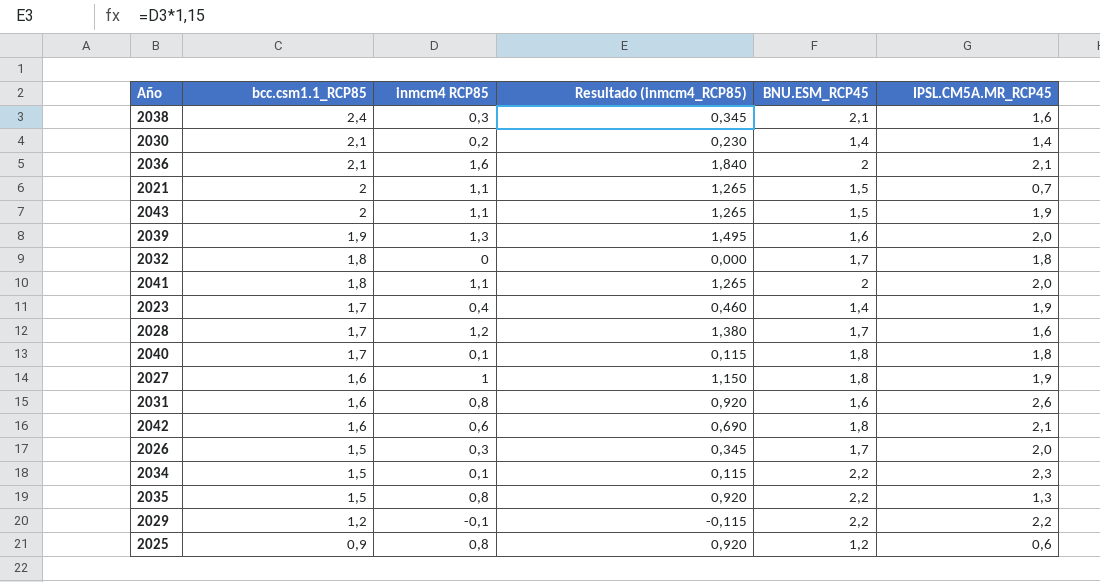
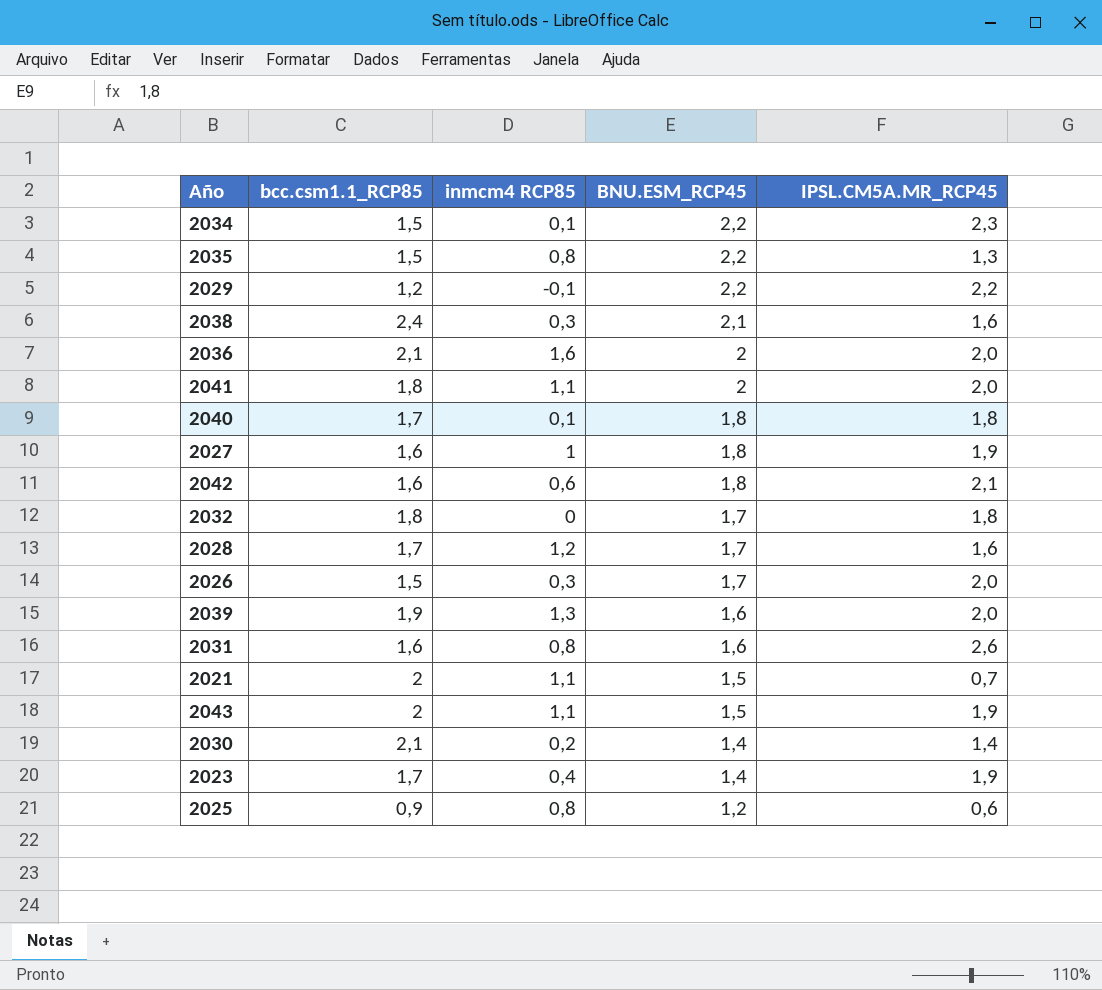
row order: bcc.csm1.1_RCP85 descending -> BNU.ESM_RCP45 descending
column Resultado (inmcm4_RCP85) | formula: [inmcm4 RCP85] * 1,15 -> none
2036 | IPSL.CM5A.MR_RCP45: 2,1 -> 2,0

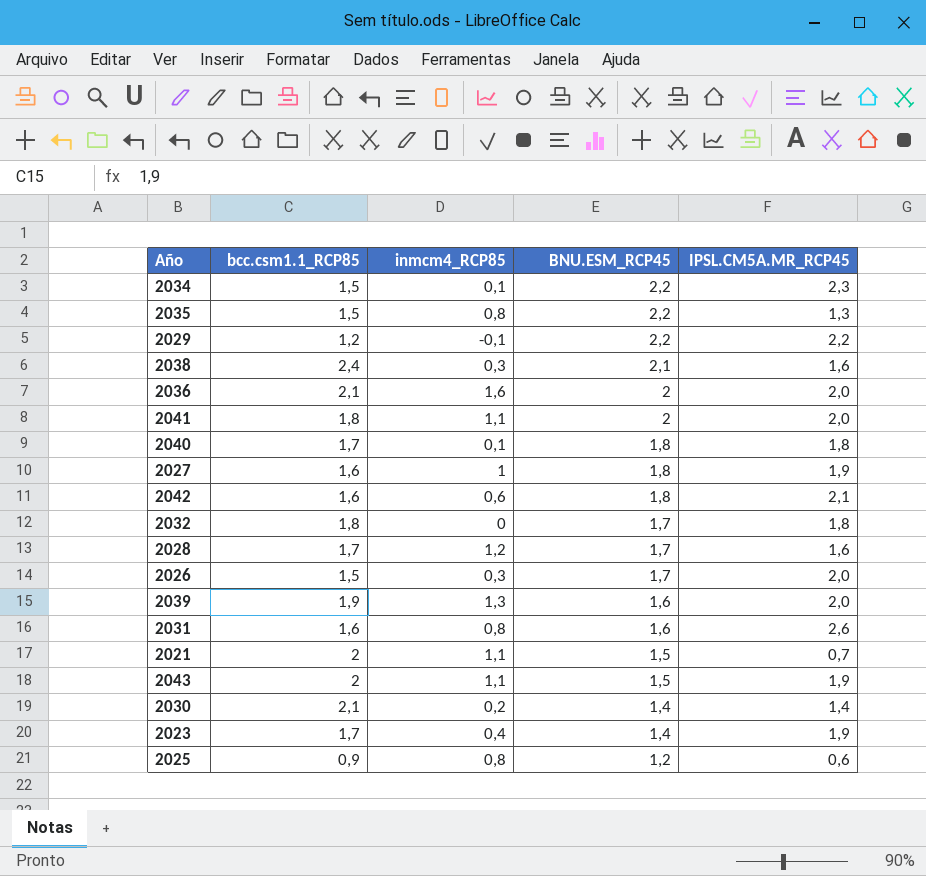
column name: inmcm4 RCP85 -> inmcm4_RCP85

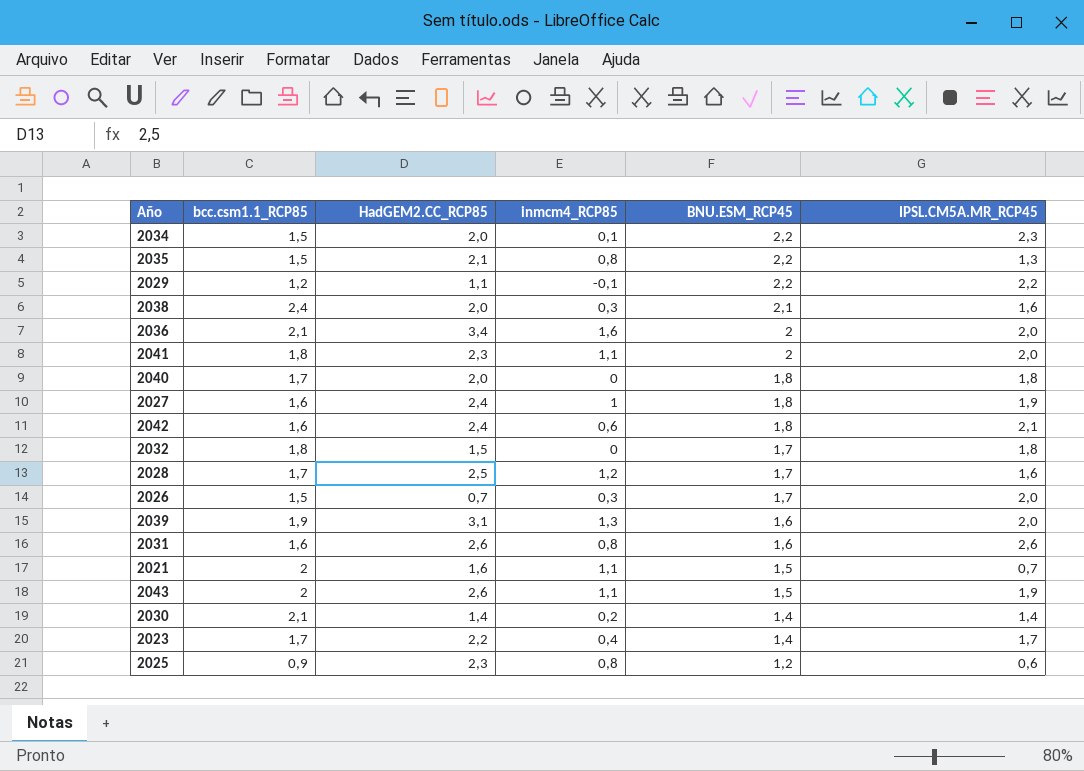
column HadGEM2.CC_RCP85 | position: none -> 3
2040 | inmcm4_RCP85: 0,1 -> 0
2023 | IPSL.CM5A.MR_RCP45: 1,9 -> 1,7

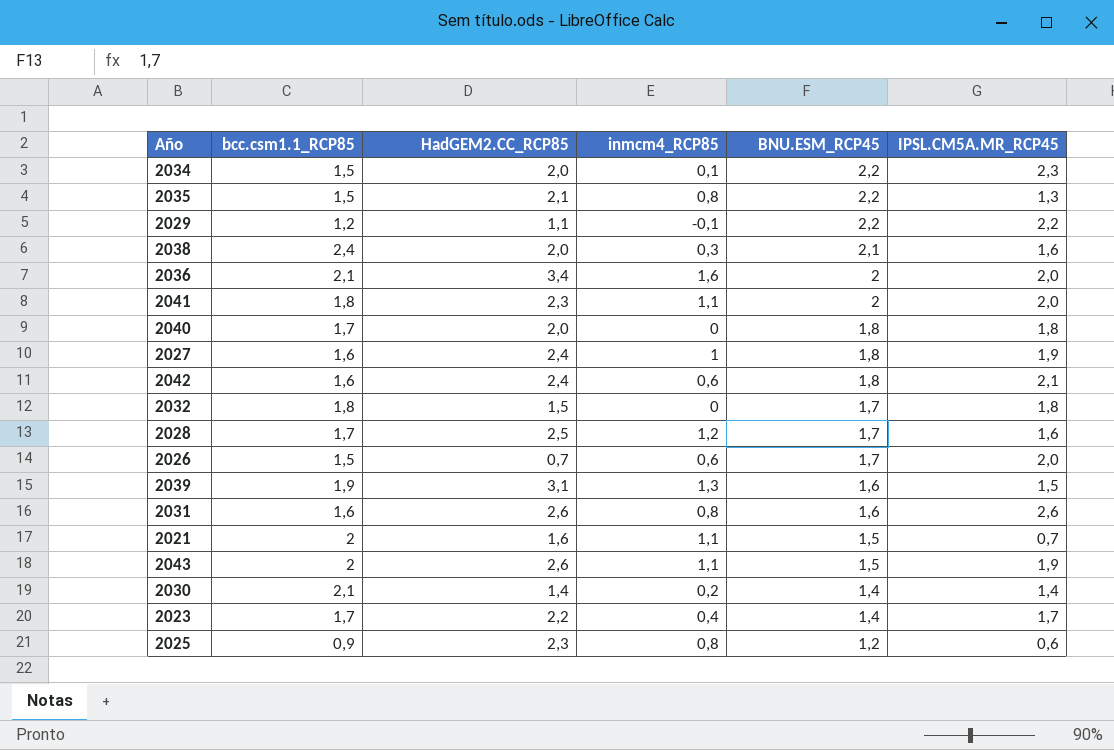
2026 | inmcm4_RCP85: 0,3 -> 0,6
2039 | IPSL.CM5A.MR_RCP45: 2,0 -> 1,5

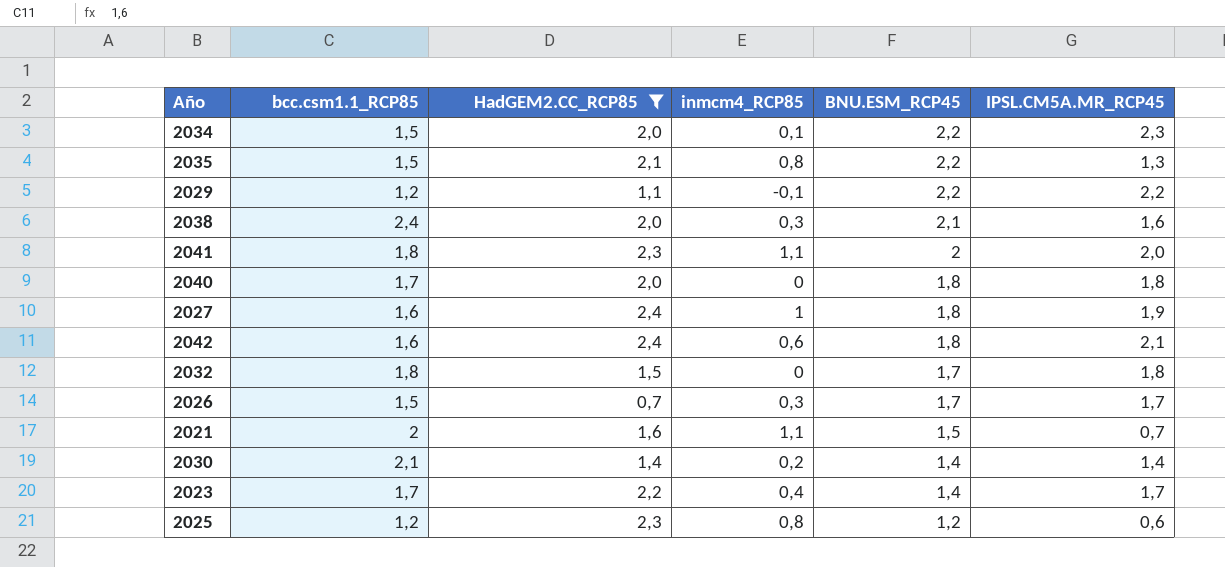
filter: none -> HadGEM2.CC_RCP85 <= 2,4
2026 | inmcm4_RCP85: 0,6 -> 0,3
2026 | IPSL.CM5A.MR_RCP45: 2,0 -> 1,7
2025 | bcc.csm1.1_RCP85: 0,9 -> 1,2

